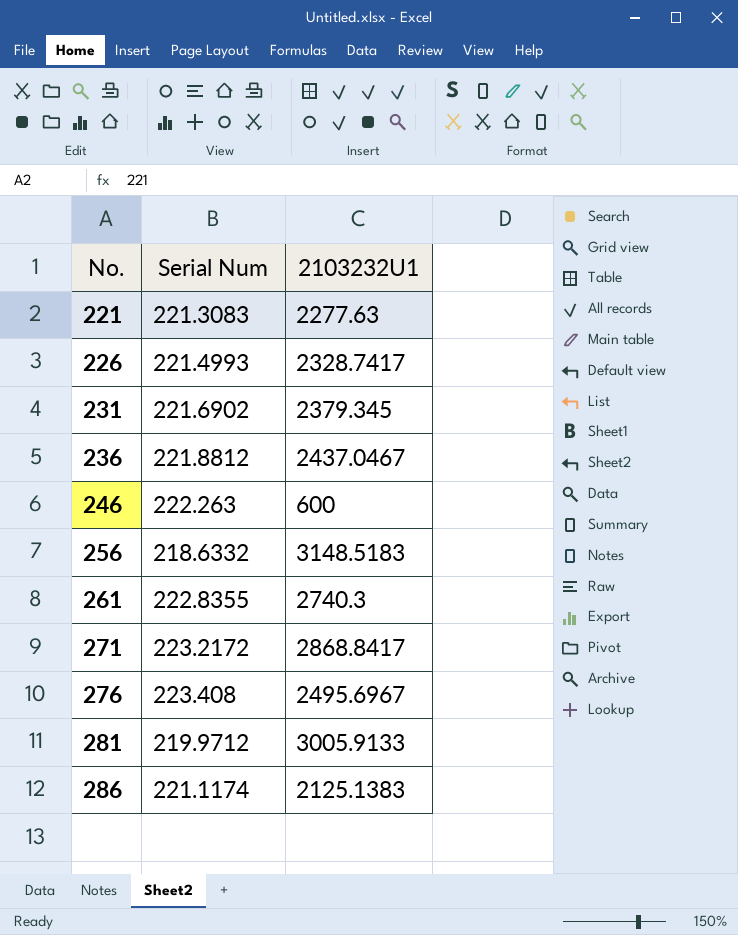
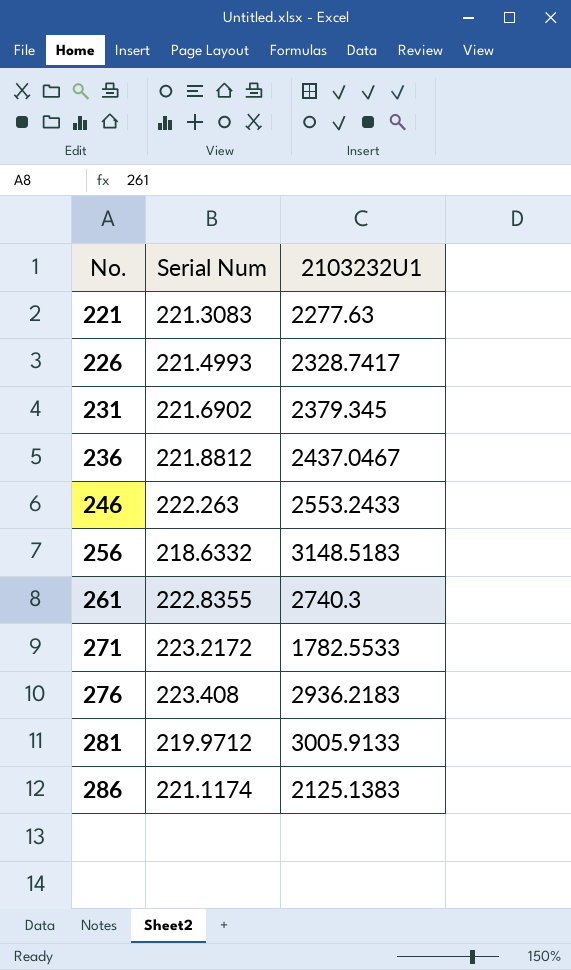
246 | 2103232U1: 600 -> 2553.2433
271 | 2103232U1: 2868.8417 -> 1782.5533
276 | 2103232U1: 2495.6967 -> 2936.2183

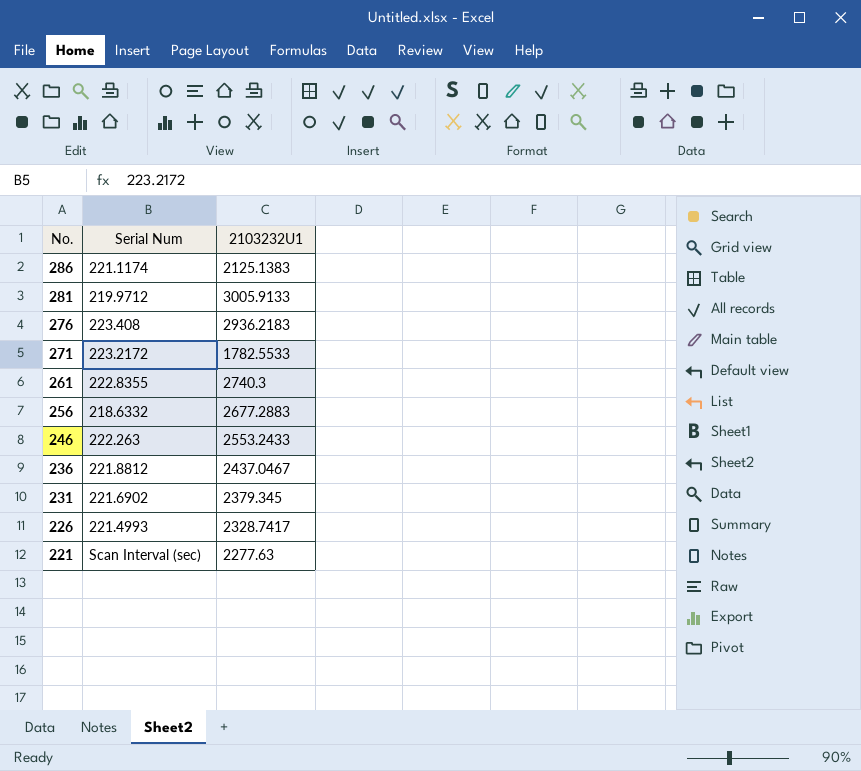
row order: No. ascending -> No. descending
256 | 2103232U1: 3148.5183 -> 2677.2883
221 | Serial Num: 221.3083 -> Scan Interval (sec)

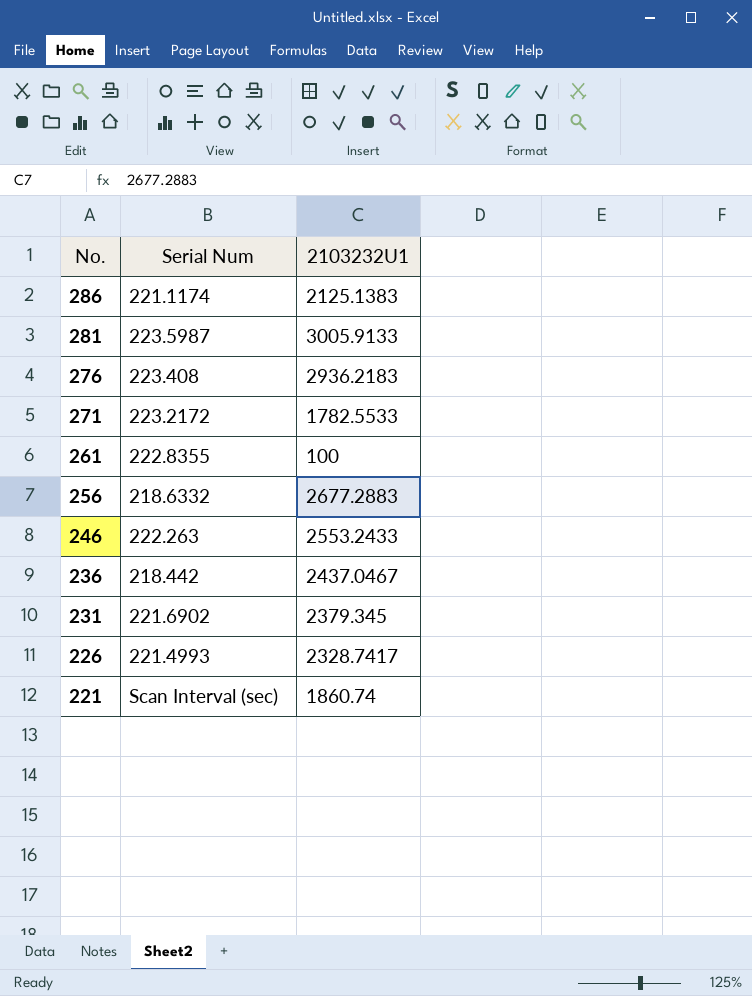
281 | Serial Num: 219.9712 -> 223.5987
261 | 2103232U1: 2740.3 -> 100
236 | Serial Num: 221.8812 -> 218.442
221 | 2103232U1: 2277.63 -> 1860.74

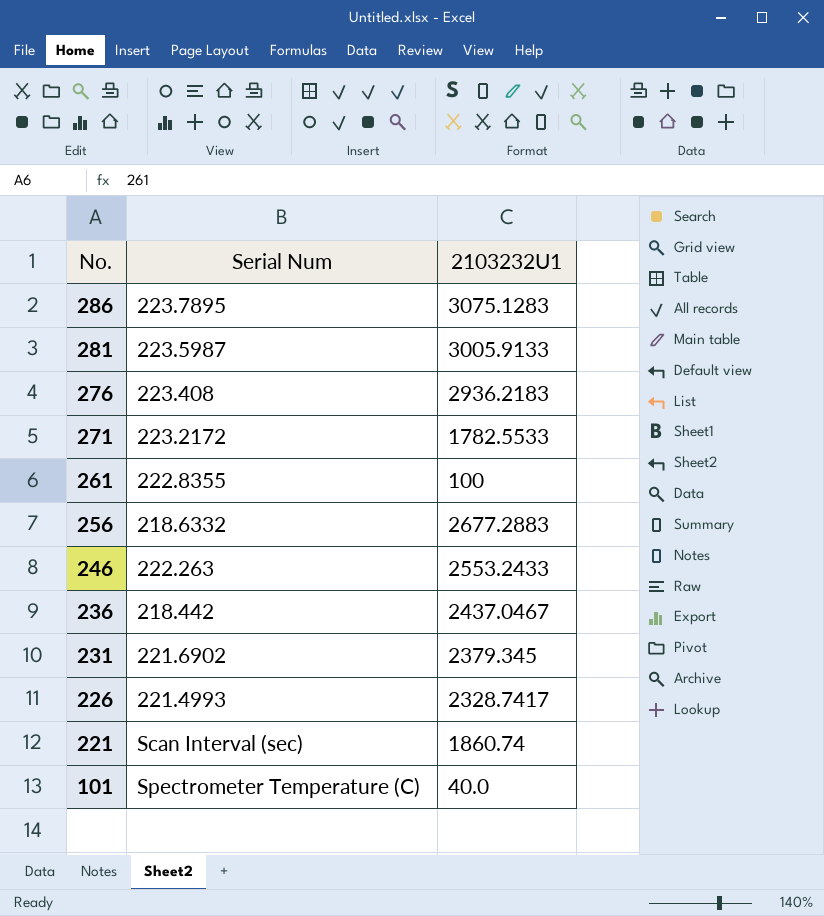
286 | Serial Num: 221.1174 -> 223.7895
286 | 2103232U1: 2125.1383 -> 3075.1283
row 101: none -> Spectrometer Temperature (C) | 40.0

